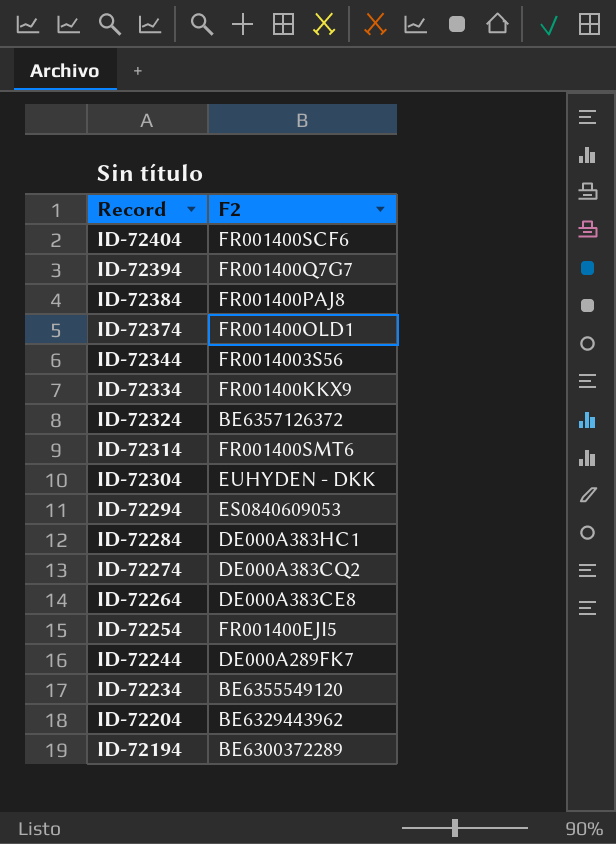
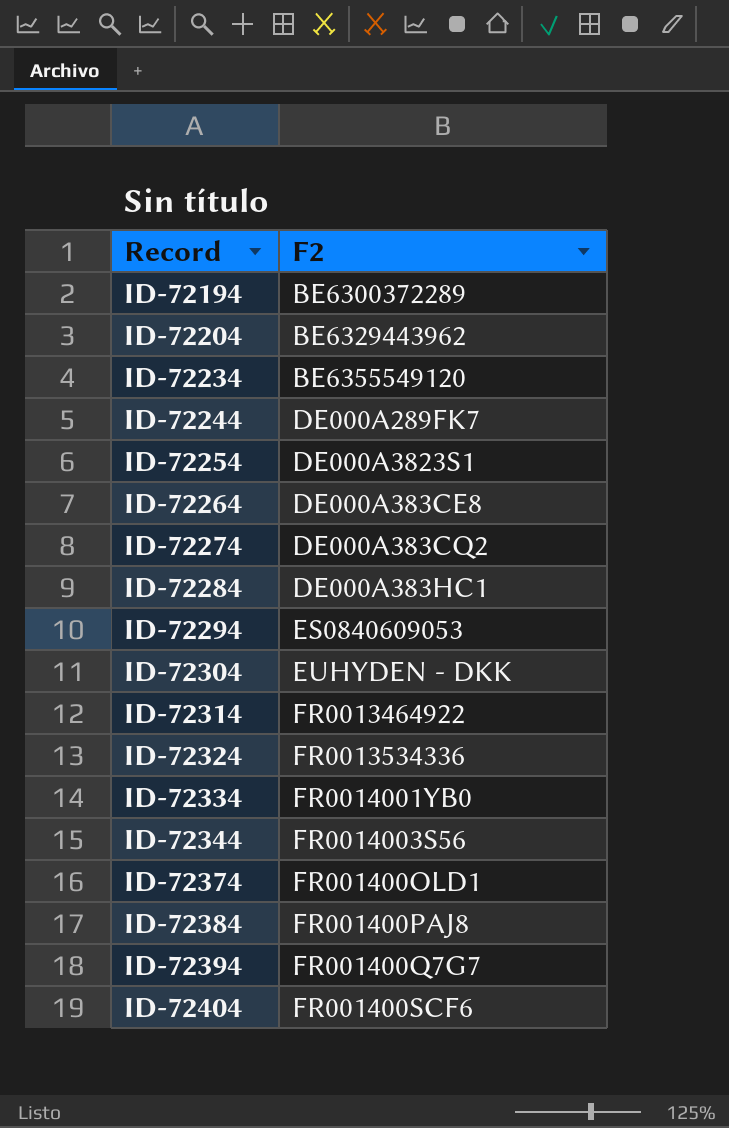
row order: Record descending -> Record ascending
ID-72254 | F2: FR001400EJI5 -> DE000A3823S1
ID-72314 | F2: FR001400SMT6 -> FR0013464922
ID-72324 | F2: BE6357126372 -> FR0013534336
ID-72334 | F2: FR001400KKX9 -> FR0014001YB0

